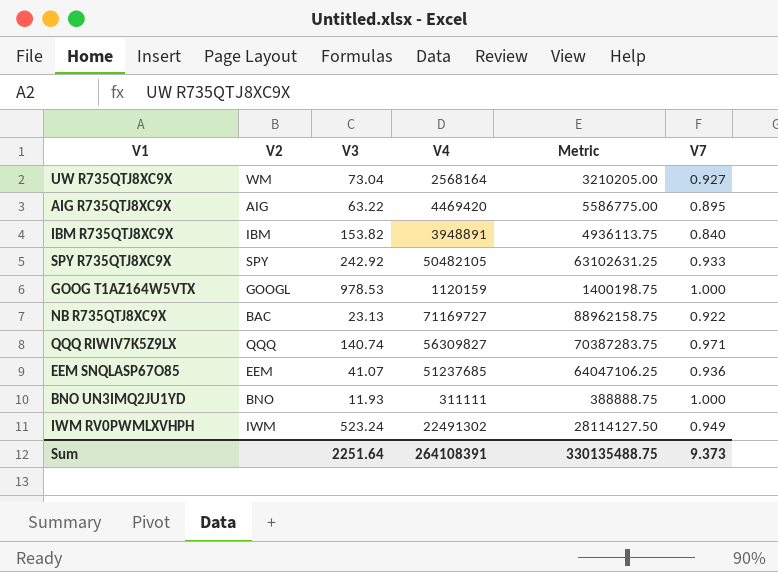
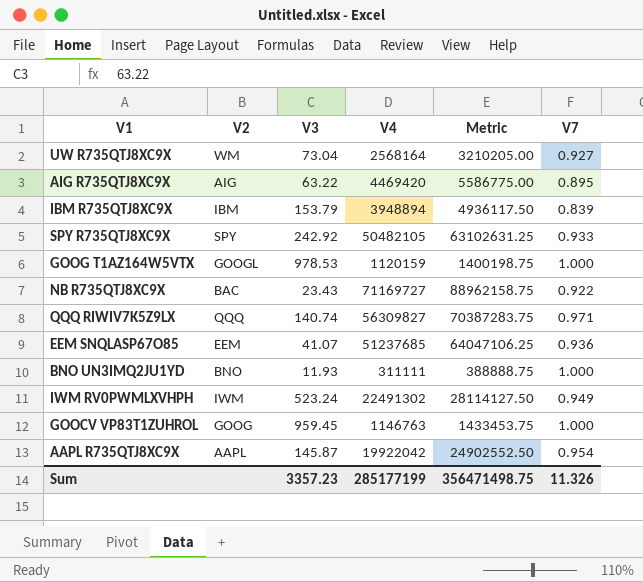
IBM R735QTJ8XC9X | V3: 153.82 -> 153.79
IBM R735QTJ8XC9X | V4: 3948891 -> 3948894
IBM R735QTJ8XC9X | Metric: 4936113.75 -> 4936117.50
IBM R735QTJ8XC9X | V7: 0.840 -> 0.839
NB R735QTJ8XC9X | V3: 23.13 -> 23.43
row GOOCV VP83T1ZUHROL: none -> GOOG | 959.45 | 1146763 | 1433453.75 | 1.000
row AAPL R735QTJ8XC9X: none -> AAPL | 145.87 | 19922042 | 24902552.50 | 0.954
Sum | V3: 2251.64 -> 3357.23
Sum | V4: 264108391 -> 285177199
Sum | Metric: 330135488.75 -> 356471498.75
Sum | V7: 9.373 -> 11.326

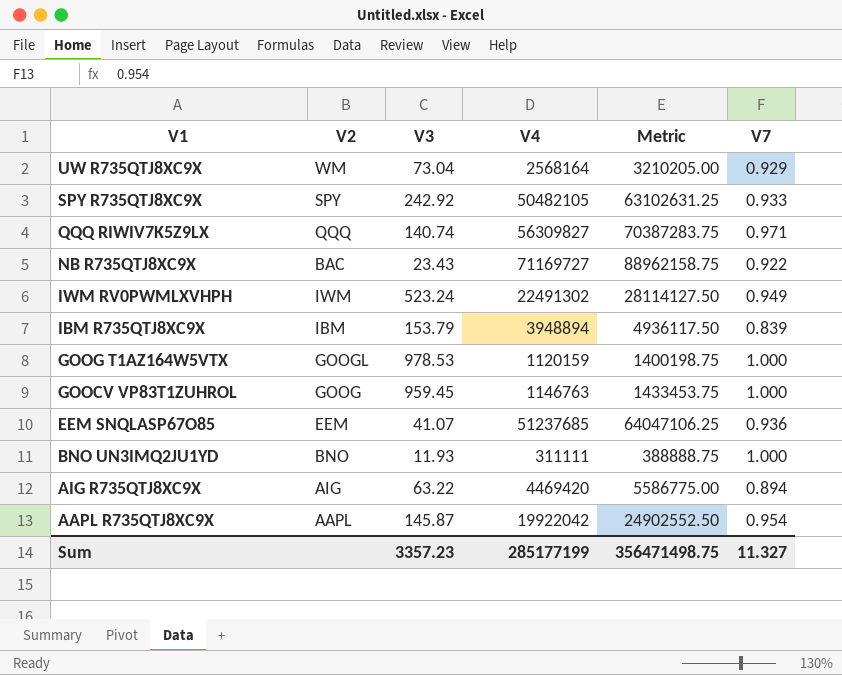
row order: none -> V1 descending
UW R735QTJ8XC9X | V7: 0.927 -> 0.929
AIG R735QTJ8XC9X | V7: 0.895 -> 0.894
Sum | V7: 11.326 -> 11.327

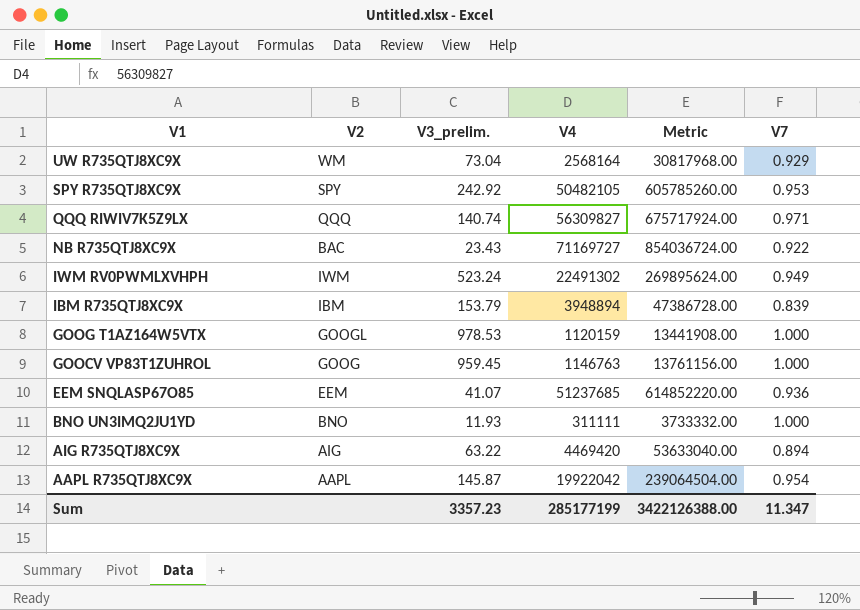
column name: V3 -> V3_prelim.
column Metric | formula: [V4] * 1.25 -> [V4] * 12
SPY R735QTJ8XC9X | V7: 0.933 -> 0.953
Sum | Metric: 356471498.75 -> 3422126388.00
Sum | V7: 11.327 -> 11.347

